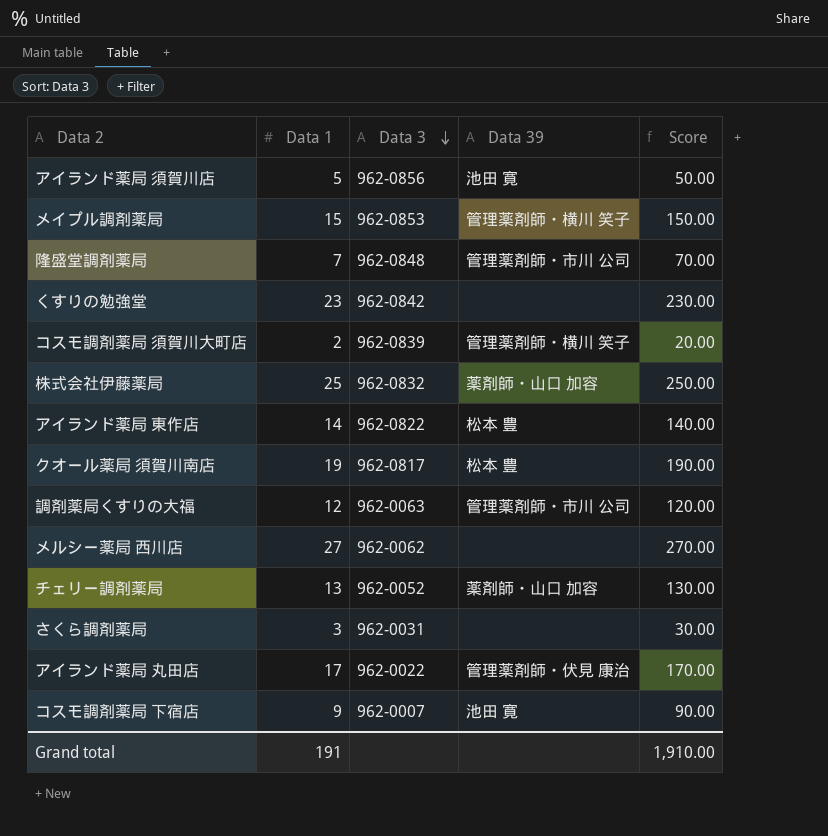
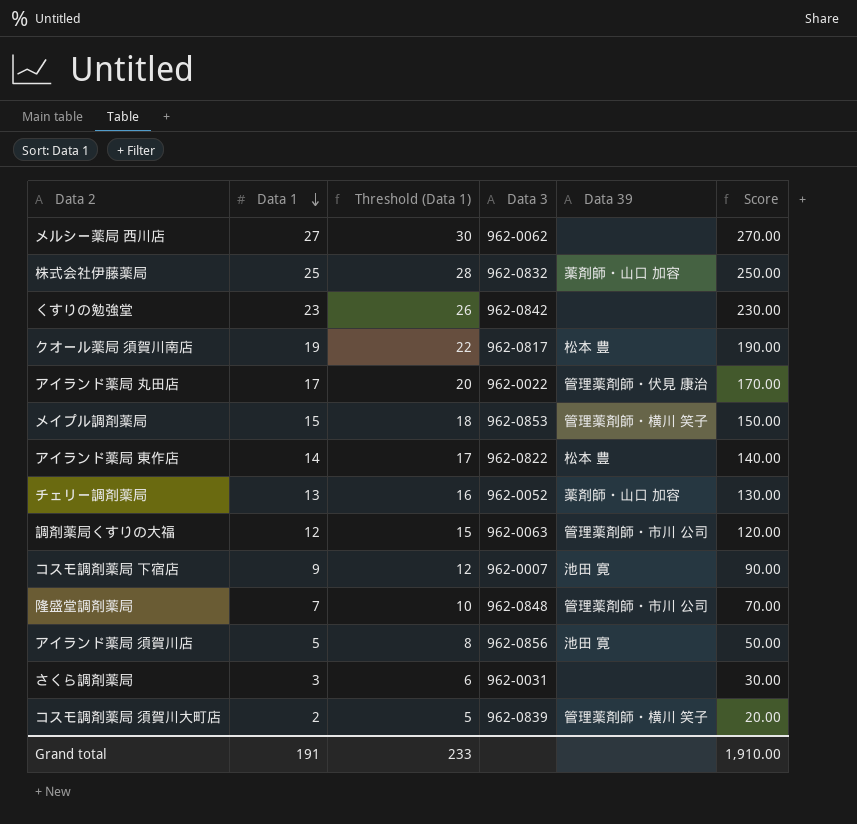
row order: Data 3 descending -> Data 1 descending
column Threshold (Data 1) | formula: none -> [Data 1] + 3

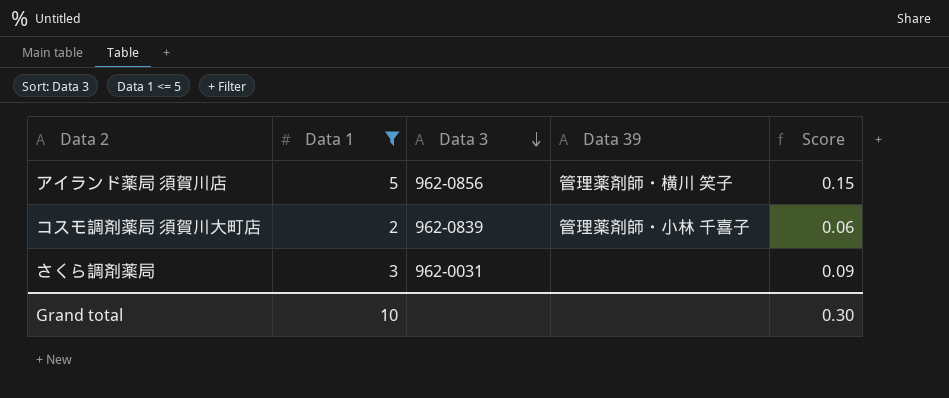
filter: none -> Data 1 <= 5
row order: Data 1 descending -> Data 3 descending
column Threshold (Data 1) | formula: [Data 1] + 3 -> none
column Score | formula: [Data 1] * 10 -> [Data 1] * 0.03
アイランド薬局 須賀川店 | Data 39: 池田 寛 -> 管理薬剤師・横川 笑子
コスモ調剤薬局 須賀川大町店 | Data 39: 管理薬剤師・横川 笑子 -> 管理薬剤師・小林 千喜子
Grand total | Data 1: 191 -> 10
Grand total | Score: 1,910.00 -> 0.30

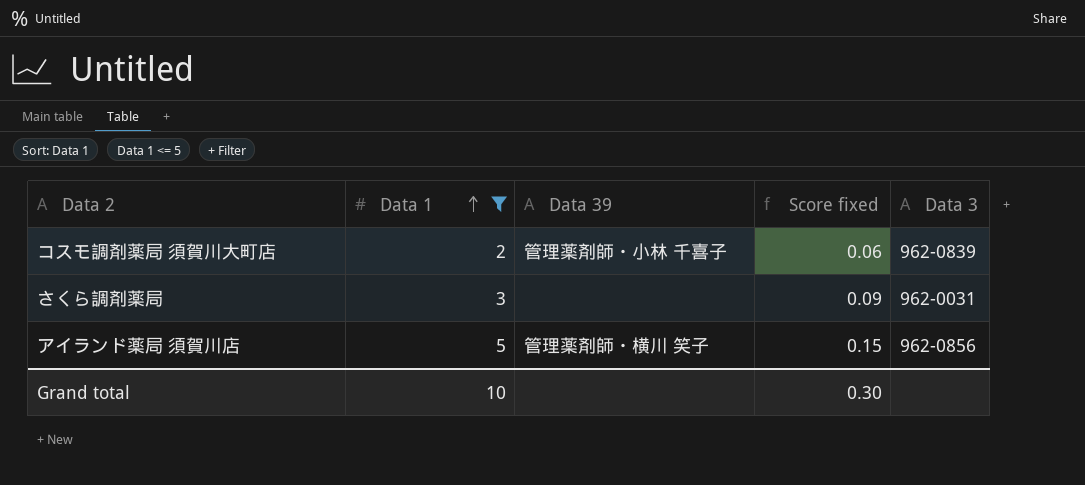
row order: Data 3 descending -> Data 1 ascending
column name: Score -> Score fixed
column Data 3 | position: 3 -> 5

